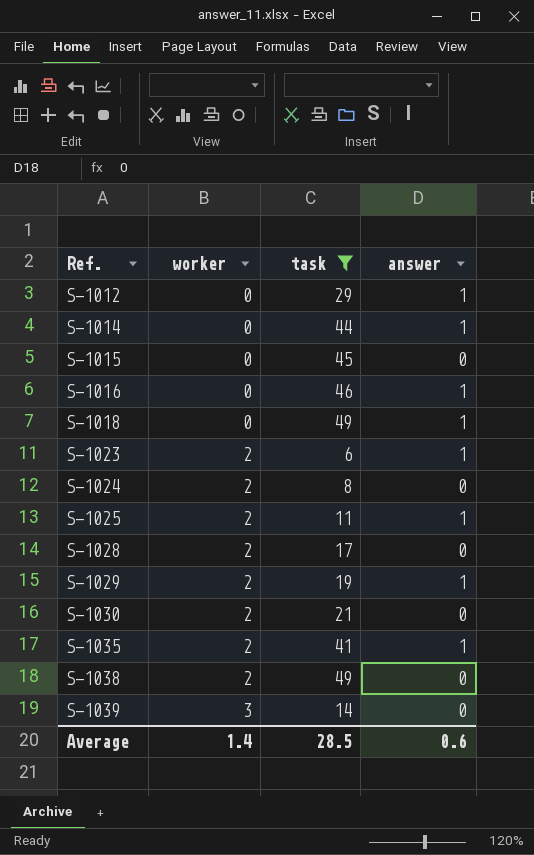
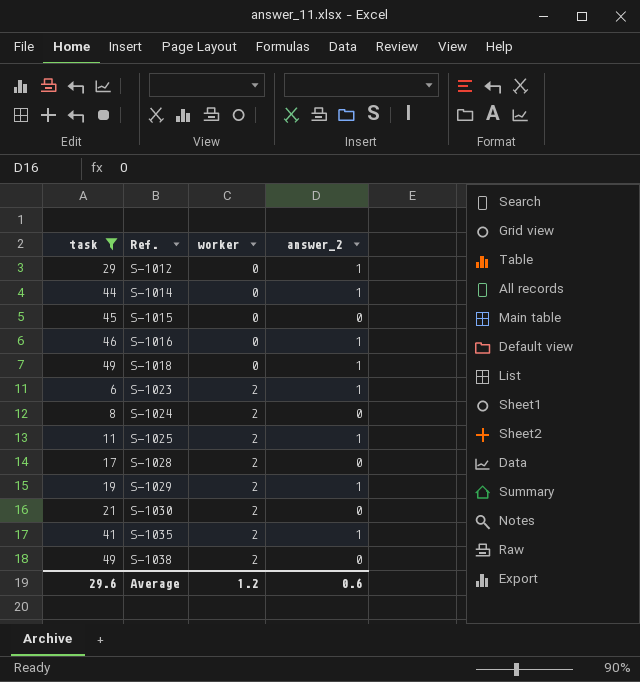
column task | position: 3 -> 1
column name: answer -> answer_2
row S-1039: 3 | 14 | 0 -> none
Average | task: 28.5 -> 29.6
Average | worker: 1.4 -> 1.2

